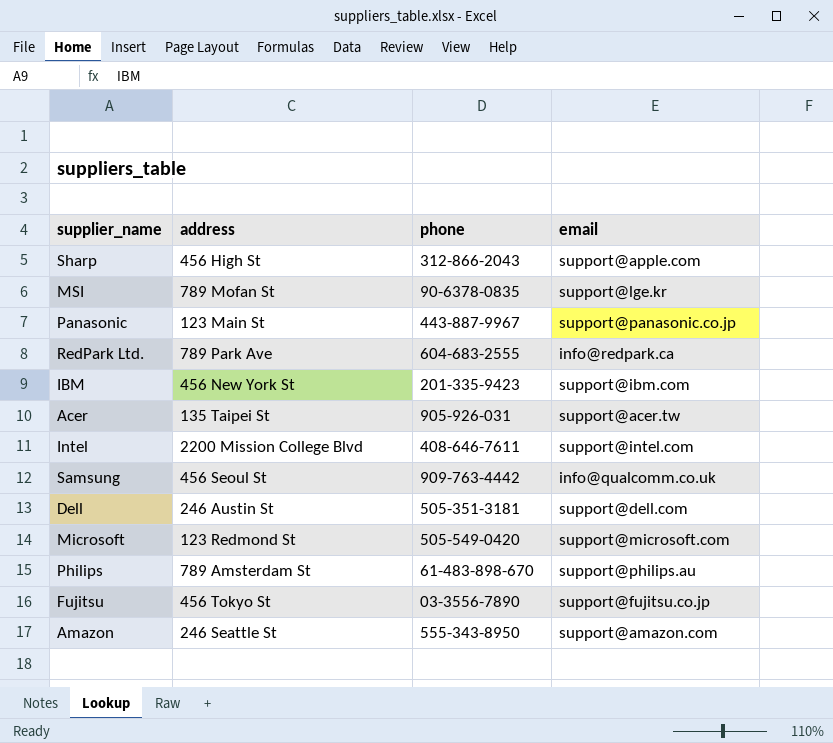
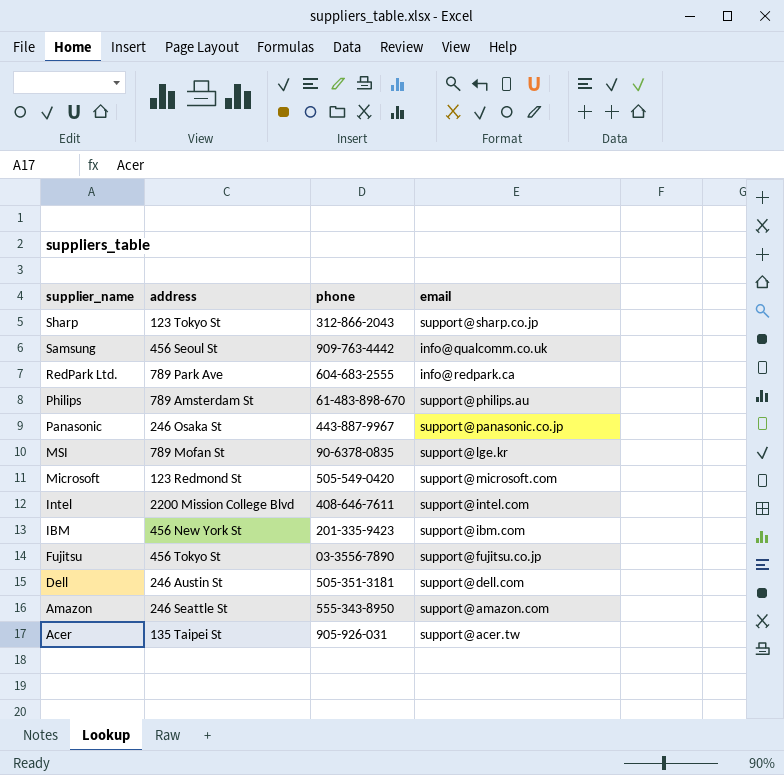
row order: none -> supplier_name descending
Sharp | address: 456 High St -> 123 Tokyo St
Sharp | email: support@apple.com -> support@sharp.co.jp
Panasonic | address: 123 Main St -> 246 Osaka St

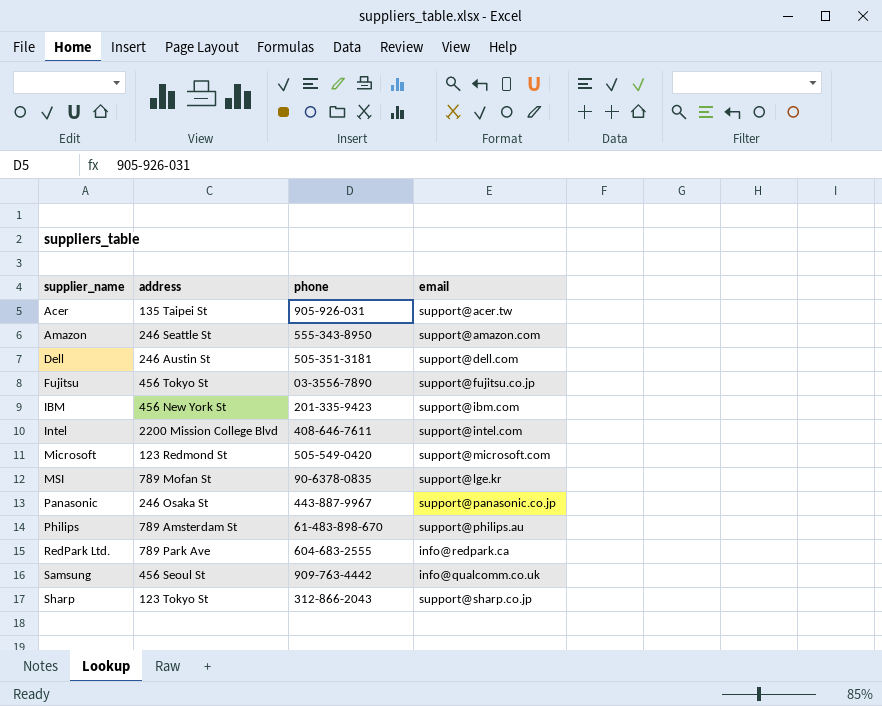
row order: supplier_name descending -> supplier_name ascending

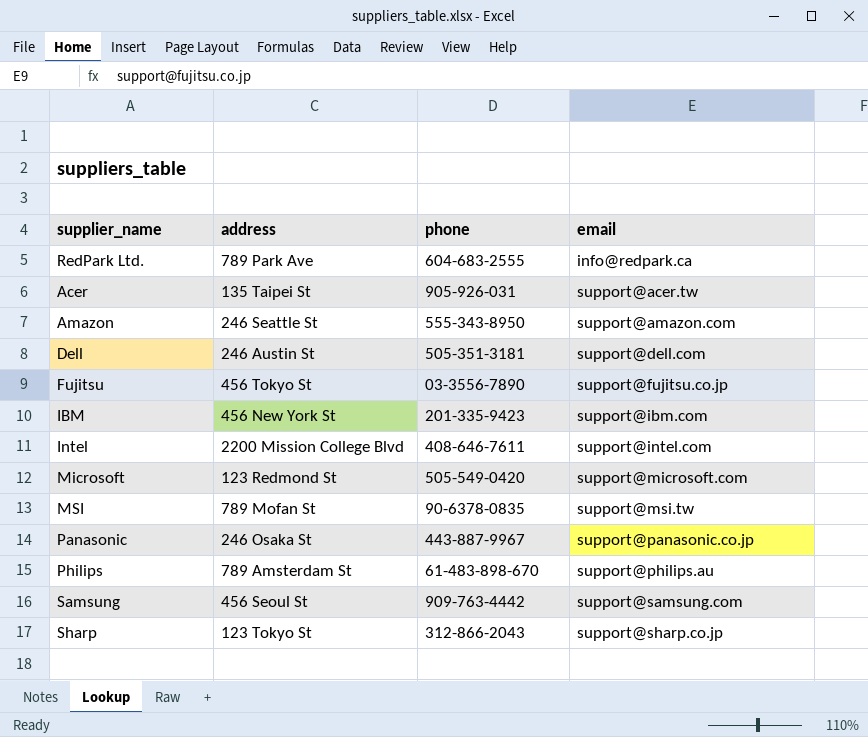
row order: supplier_name ascending -> email ascending
MSI | email: support@lge.kr -> support@msi.tw
Samsung | email: info@qualcomm.co.uk -> support@samsung.com

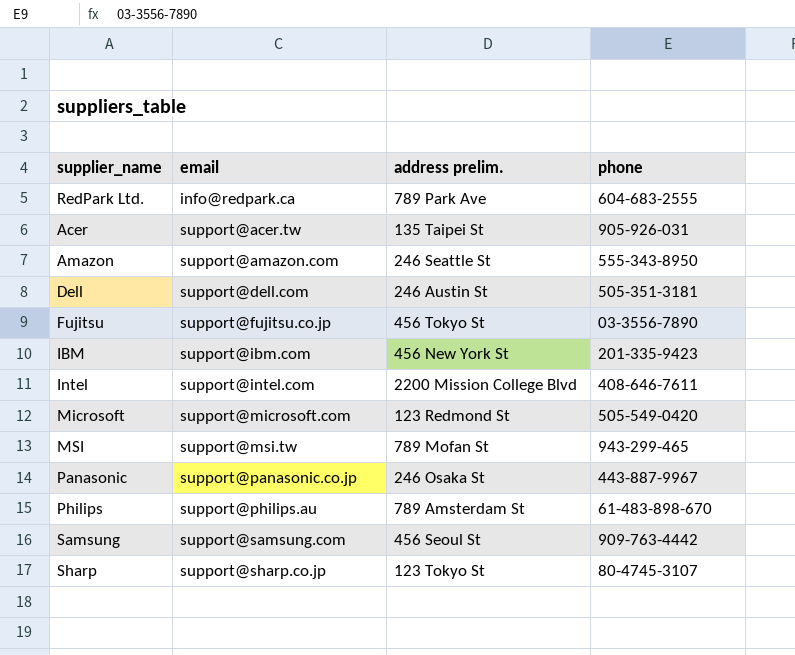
column email | position: 4 -> 2
column name: address -> address prelim.
MSI | phone: 90-6378-0835 -> 943-299-465
Sharp | phone: 312-866-2043 -> 80-4745-3107

